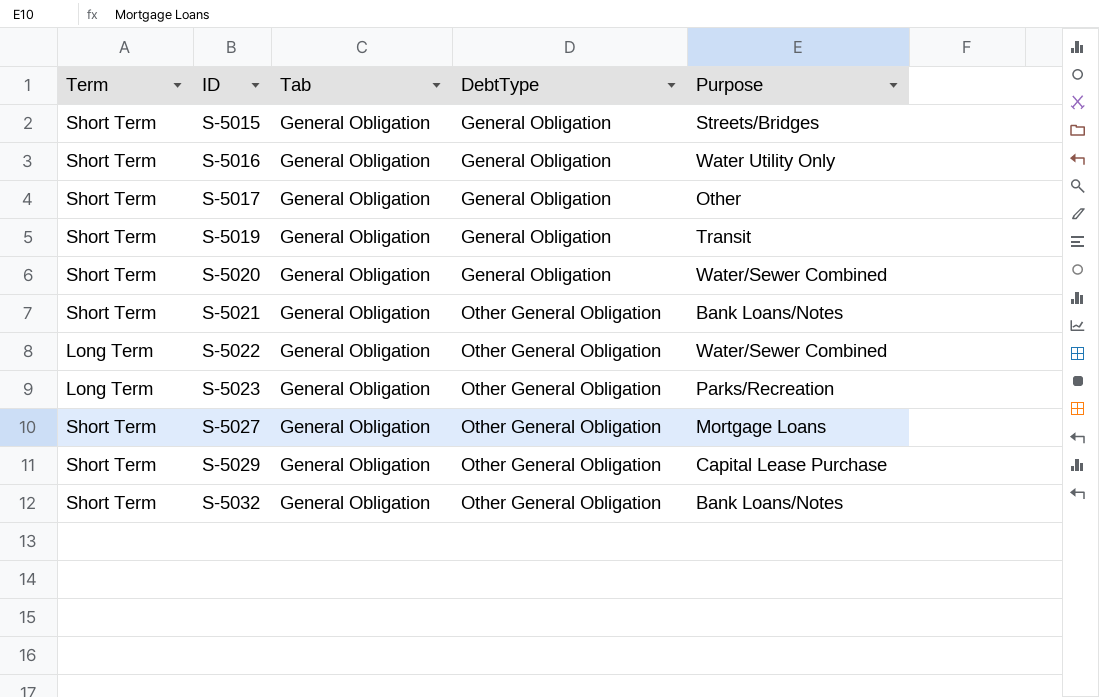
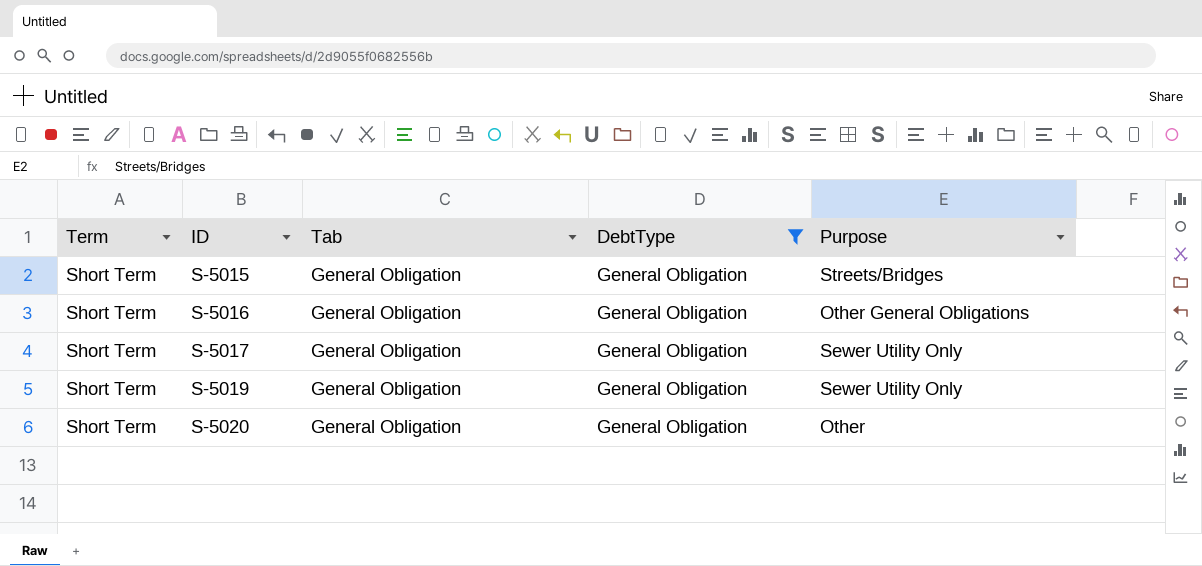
filter: none -> DebtType = General Obligation
S-5016 | Purpose: Water Utility Only -> Other General Obligations
S-5017 | Purpose: Other -> Sewer Utility Only
S-5019 | Purpose: Transit -> Sewer Utility Only
S-5020 | Purpose: Water/Sewer Combined -> Other

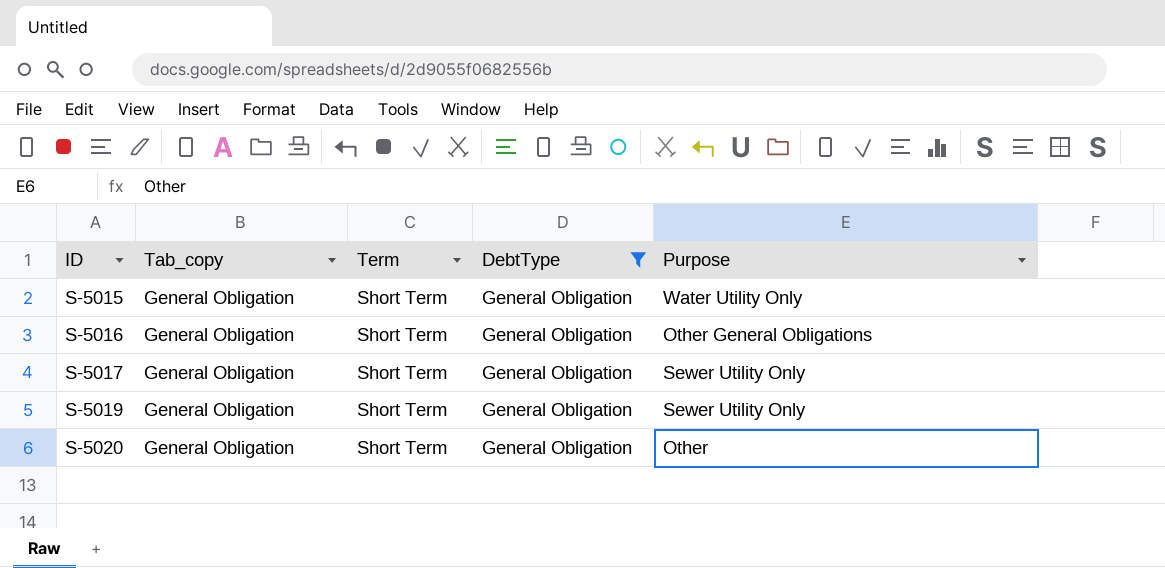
column name: Tab -> Tab_copy
column Term | position: 1 -> 3
S-5015 | Purpose: Streets/Bridges -> Water Utility Only

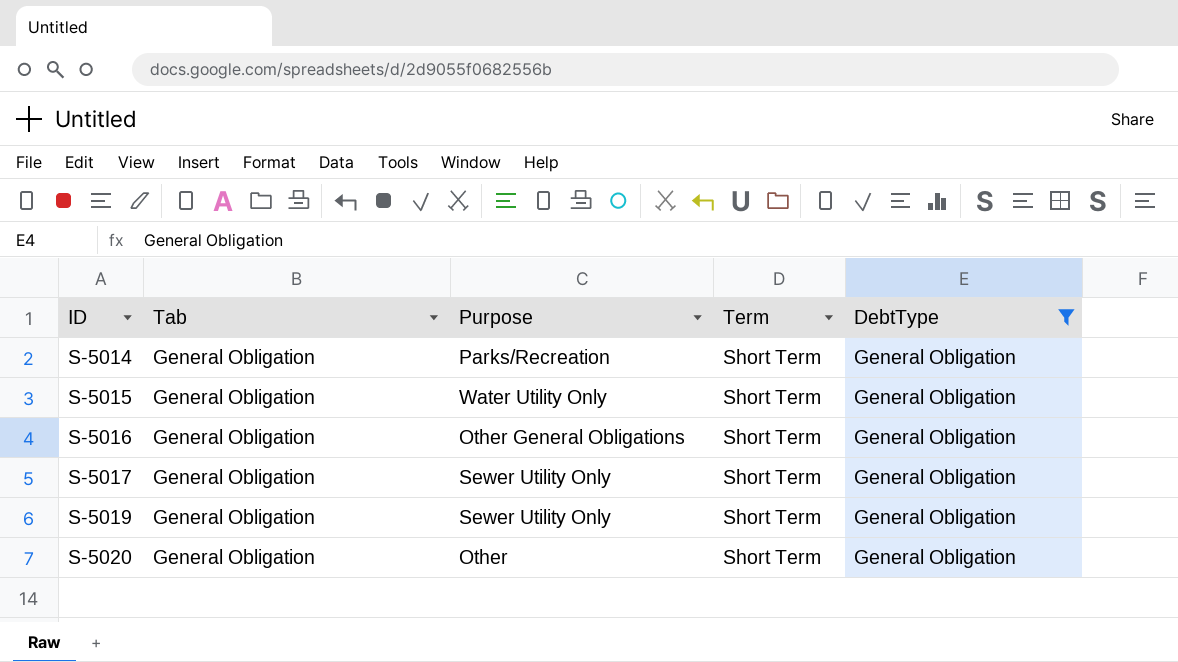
column name: Tab_copy -> Tab
column Purpose | position: 5 -> 3
row S-5014: none -> General Obligation | Parks/Recreation | Short Term | General Obligation

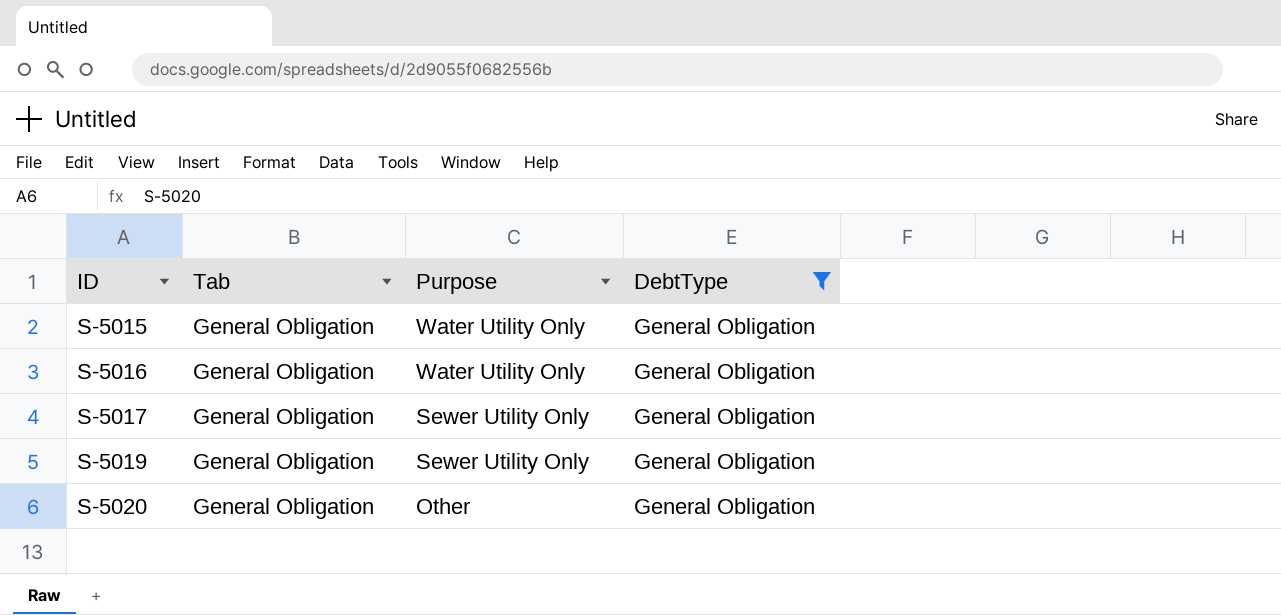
column Term | position: 4 -> none
row S-5014: General Obligation | Parks/Recreation | Short Term | General Obligation -> none
S-5016 | Purpose: Other General Obligations -> Water Utility Only

